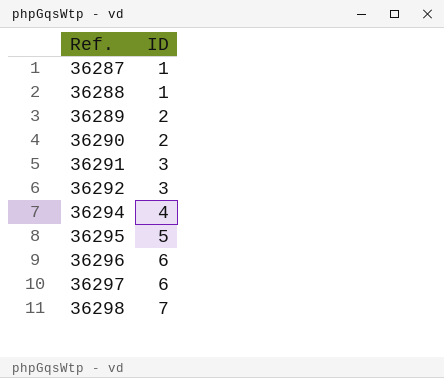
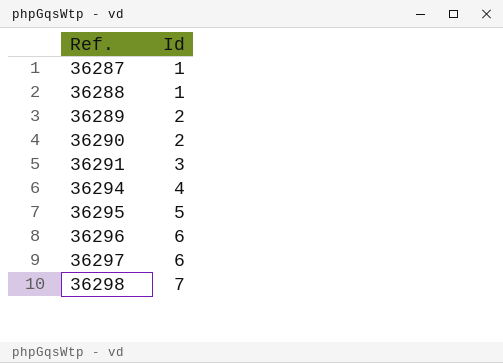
column name: ID -> Id
row 36292: 3 -> none

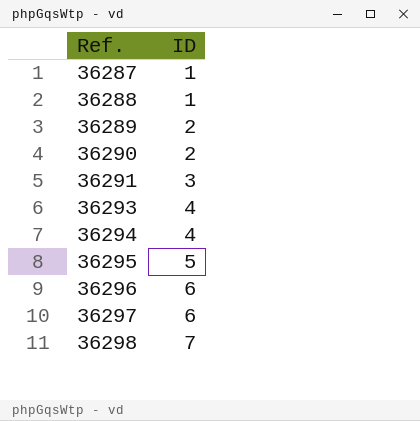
column name: Id -> ID
row 36293: none -> 4

